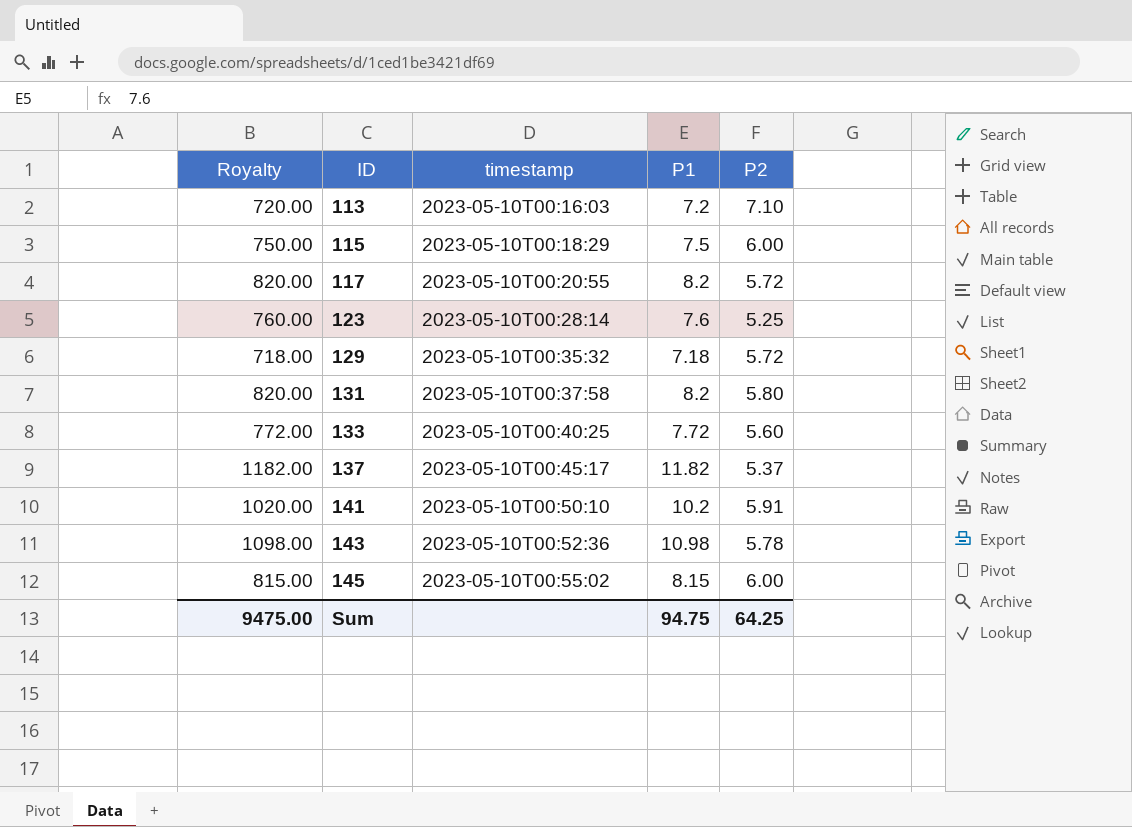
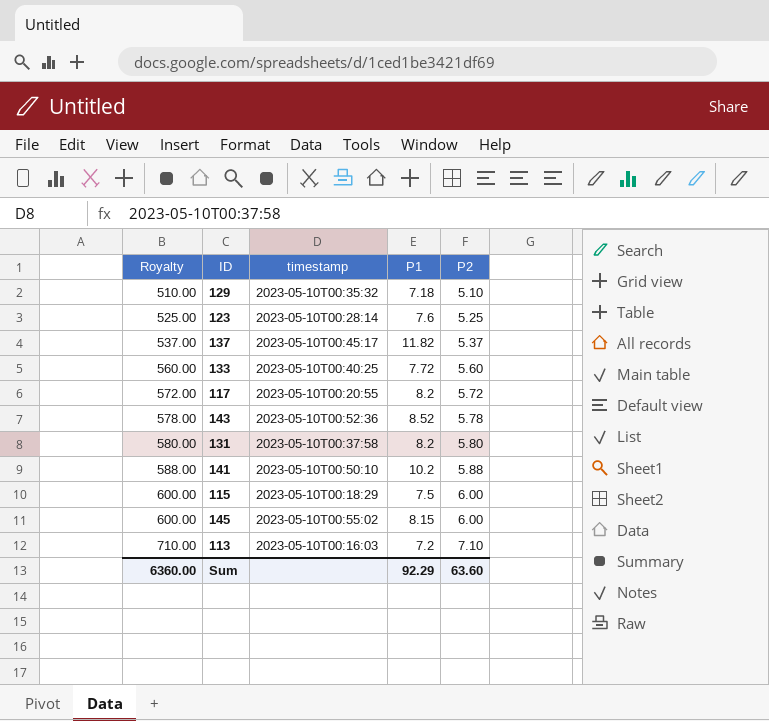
row order: ID ascending -> Royalty ascending
column Royalty | formula: [P1] * 100 -> [P2] * 100
129 | P2: 5.72 -> 5.10
143 | P1: 10.98 -> 8.52
141 | P2: 5.91 -> 5.88
Sum | Royalty: 9475.00 -> 6360.00
Sum | P1: 94.75 -> 92.29
Sum | P2: 64.25 -> 63.60

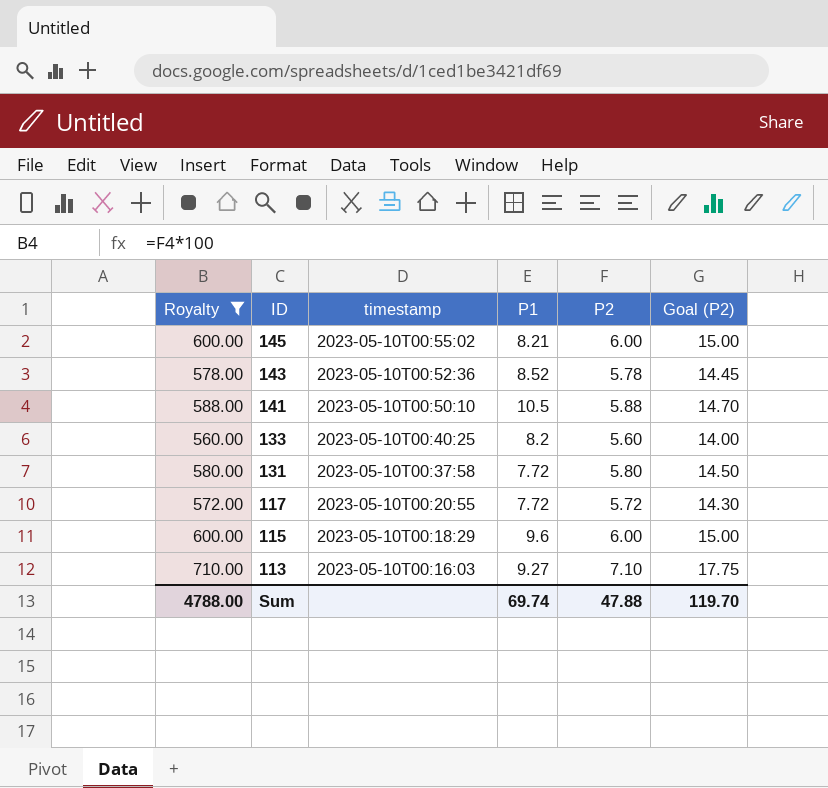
filter: none -> Royalty >= 560.00
row order: Royalty ascending -> ID descending
column Goal (P2) | formula: none -> [P2] * 2.5
145 | P1: 8.15 -> 8.21
141 | P1: 10.2 -> 10.5
133 | P1: 7.72 -> 8.2
131 | P1: 8.2 -> 7.72
117 | P1: 8.2 -> 7.72
115 | P1: 7.5 -> 9.6
113 | P1: 7.2 -> 9.27
Sum | Royalty: 6360.00 -> 4788.00
Sum | P1: 92.29 -> 69.74
Sum | P2: 63.60 -> 47.88

